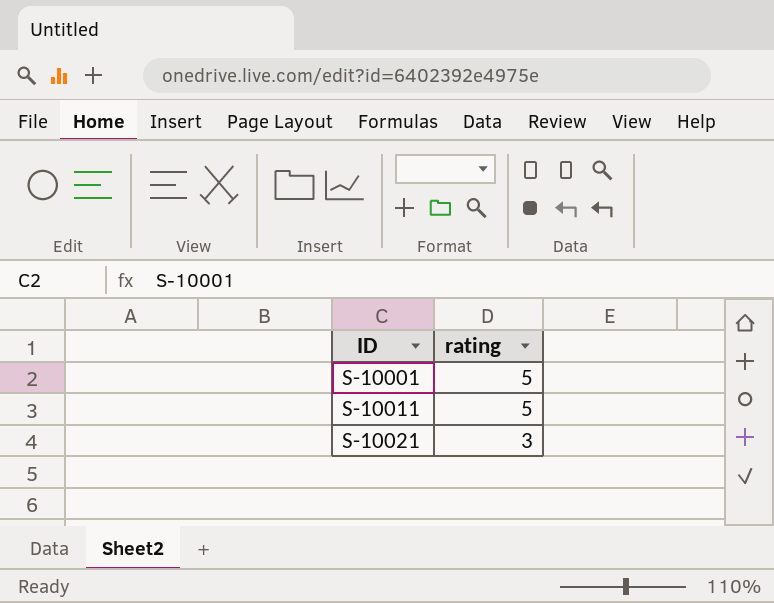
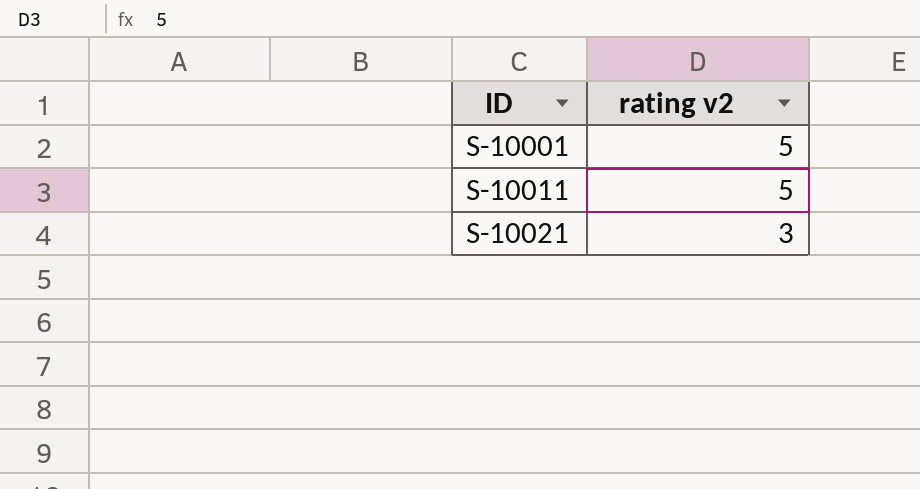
column name: rating -> rating v2

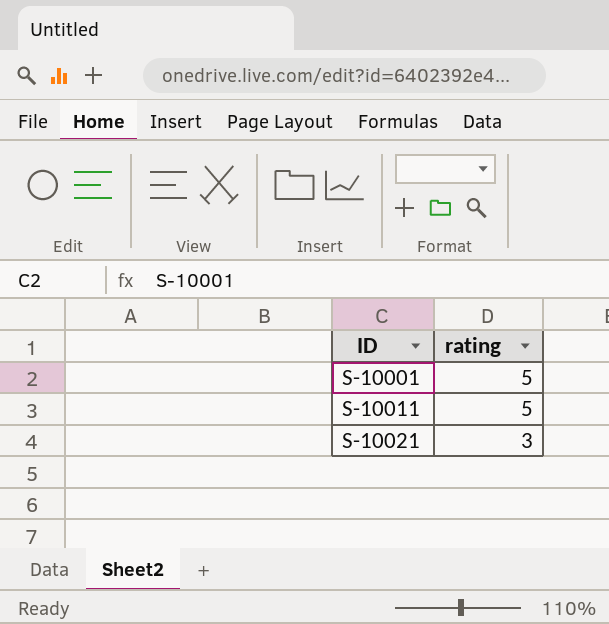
column name: rating v2 -> rating

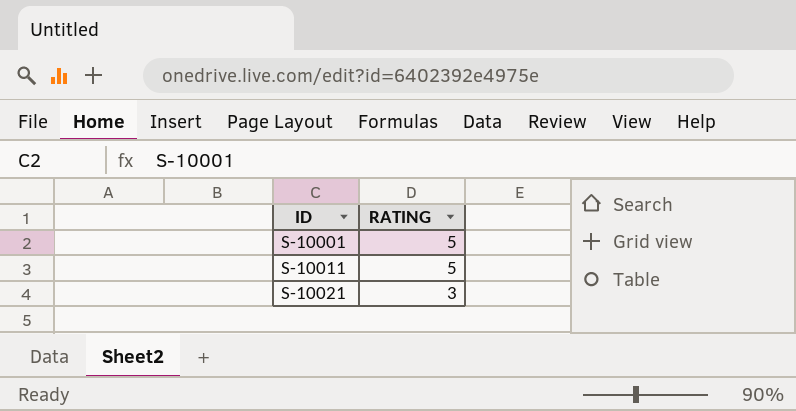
column name: rating -> RATING

